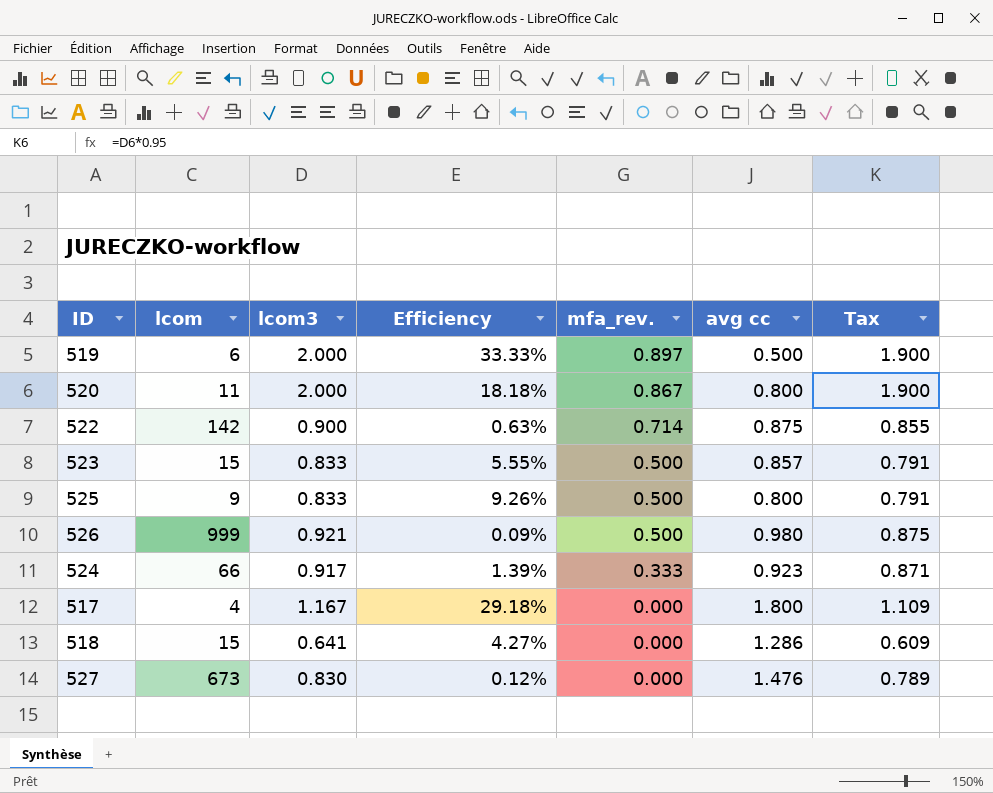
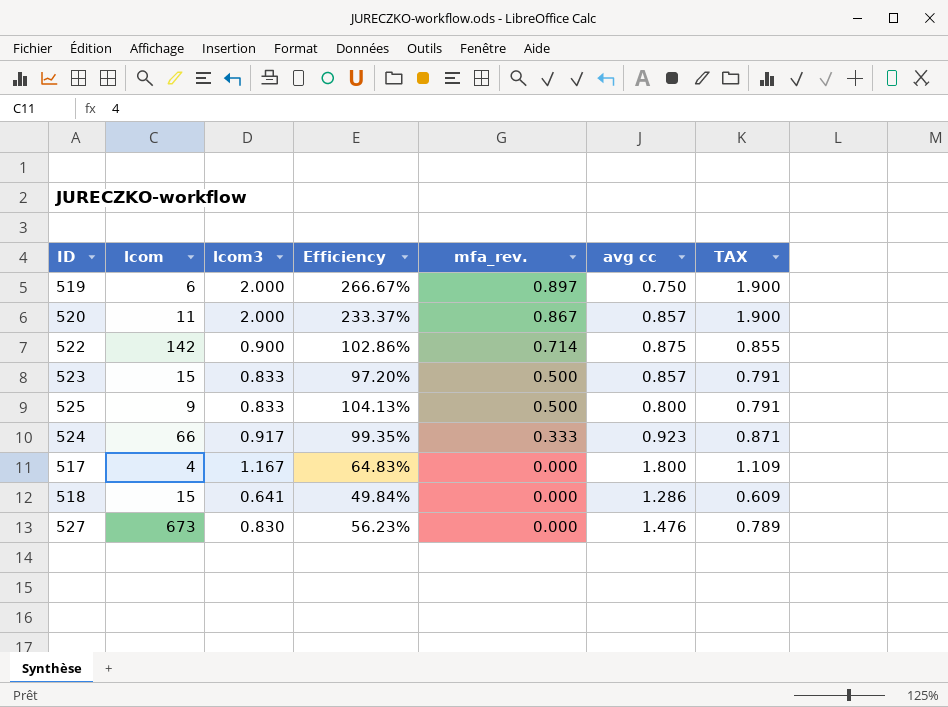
column Efficiency | formula: [lcom3] / [lcom] -> [lcom3] / [avg cc]
column name: Tax -> TAX
row 526: 999 | 0.921 | 0.09% | 0.500 | 0.980 | 0.875 -> none
519 | avg cc: 0.500 -> 0.750
520 | avg cc: 0.800 -> 0.857

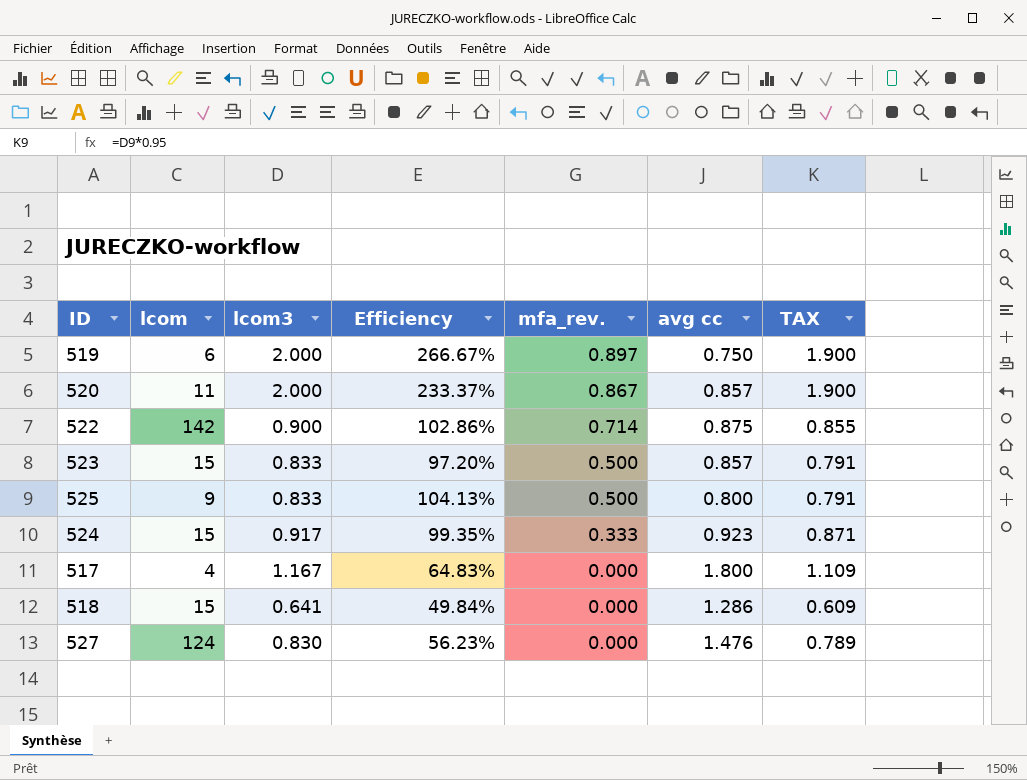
524 | lcom: 66 -> 15
527 | lcom: 673 -> 124

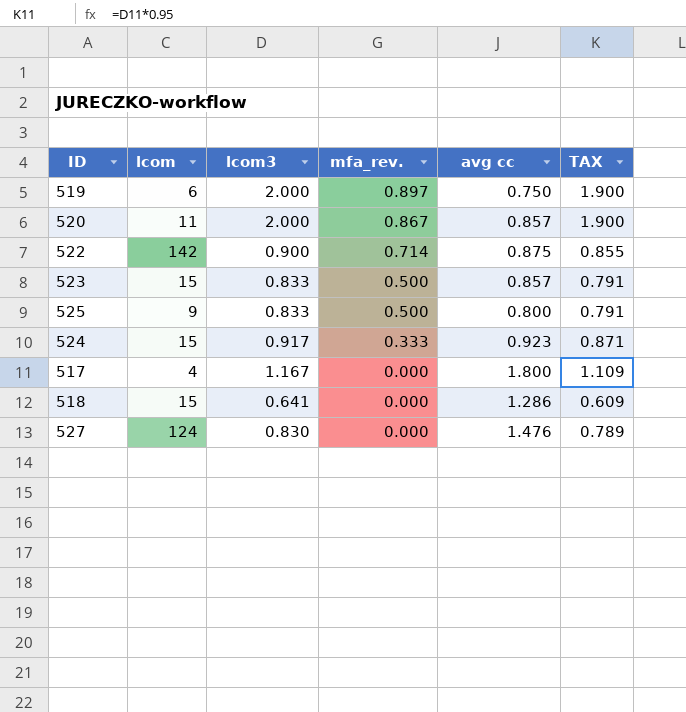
column Efficiency | formula: [lcom3] / [avg cc] -> none

